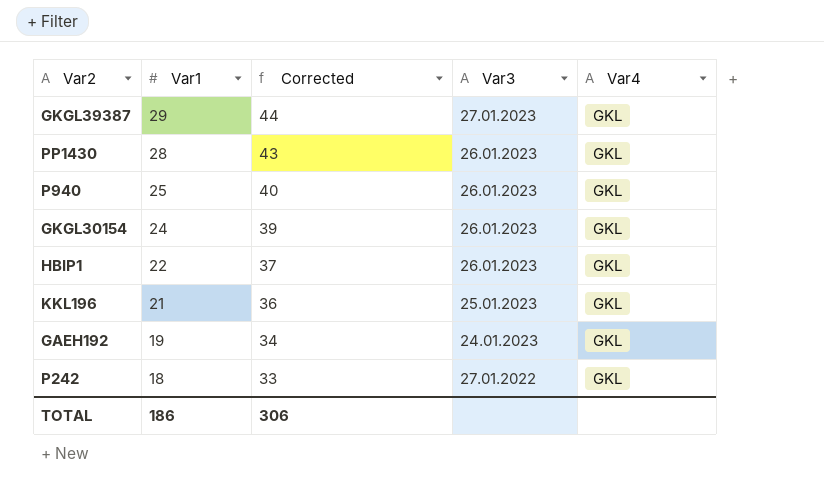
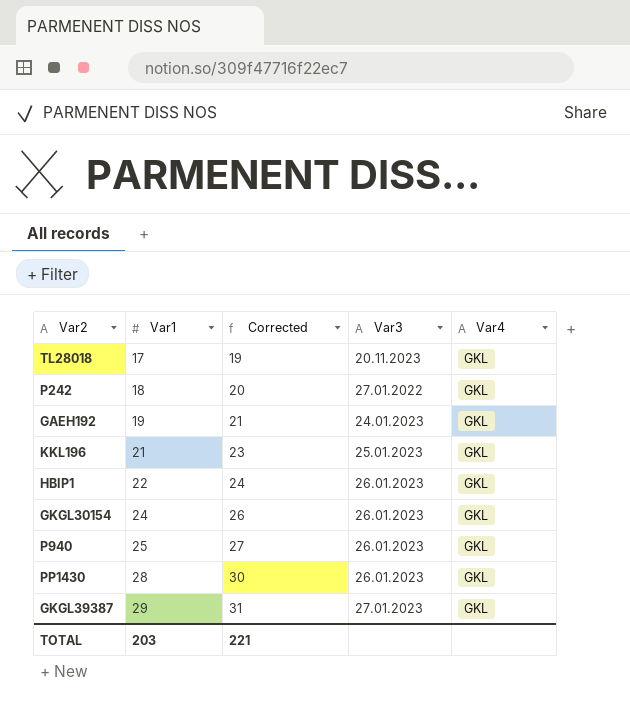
row order: Var1 descending -> Var1 ascending
column Corrected | formula: [Var1] + 15 -> [Var1] + 2
row TL28018: none -> 17 | 19 | 20.11.2023 | GKL
TOTAL | Var1: 186 -> 203
TOTAL | Corrected: 306 -> 221

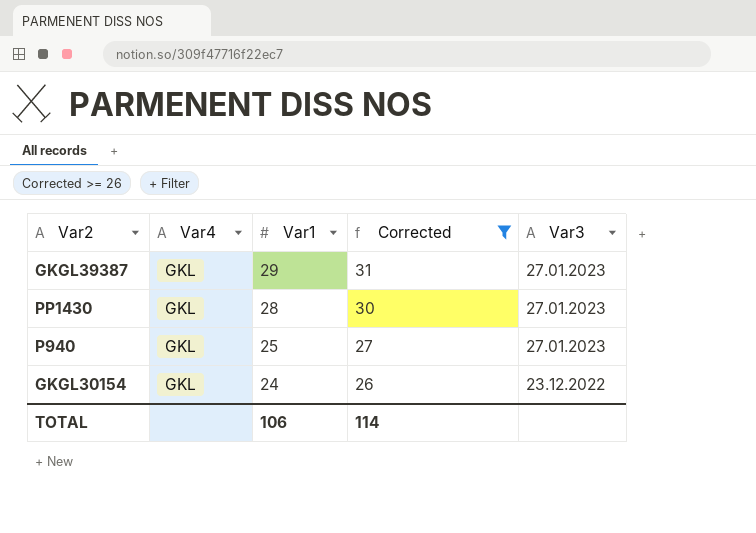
filter: none -> Corrected >= 26
row order: Var1 ascending -> Var1 descending
column Var4 | position: 5 -> 2
PP1430 | Var3: 26.01.2023 -> 27.01.2023
P940 | Var3: 26.01.2023 -> 27.01.2023
GKGL30154 | Var3: 26.01.2023 -> 23.12.2022
TOTAL | Var1: 203 -> 106
TOTAL | Corrected: 221 -> 114

